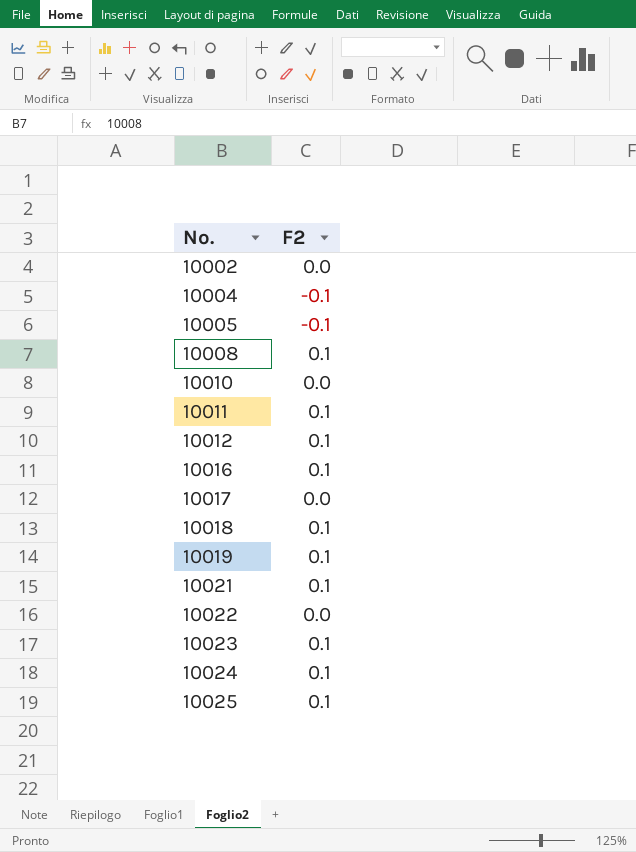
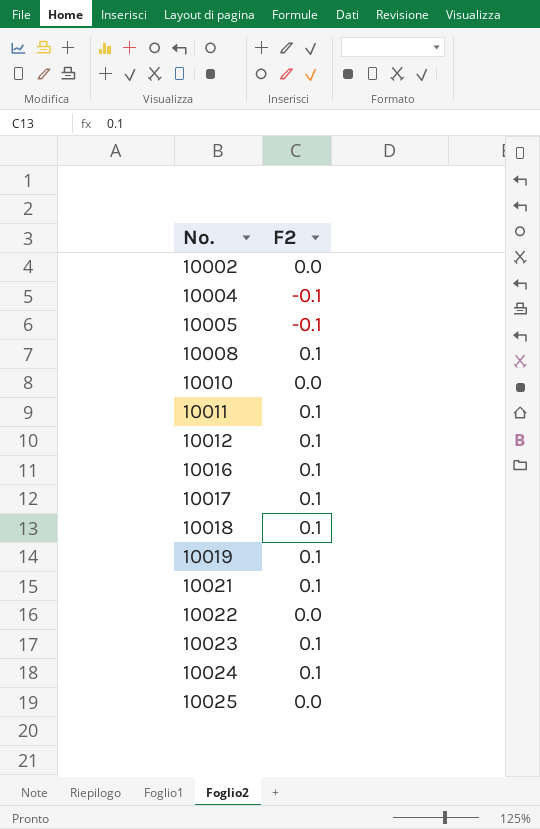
10017 | F2: 0.0 -> 0.1
10025 | F2: 0.1 -> 0.0

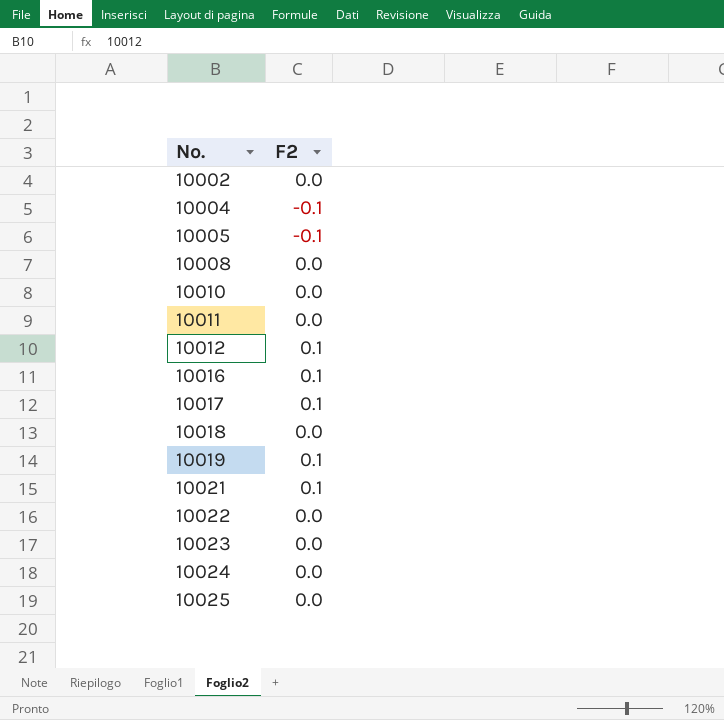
10008 | F2: 0.1 -> 0.0
10011 | F2: 0.1 -> 0.0
10018 | F2: 0.1 -> 0.0
10023 | F2: 0.1 -> 0.0
10024 | F2: 0.1 -> 0.0

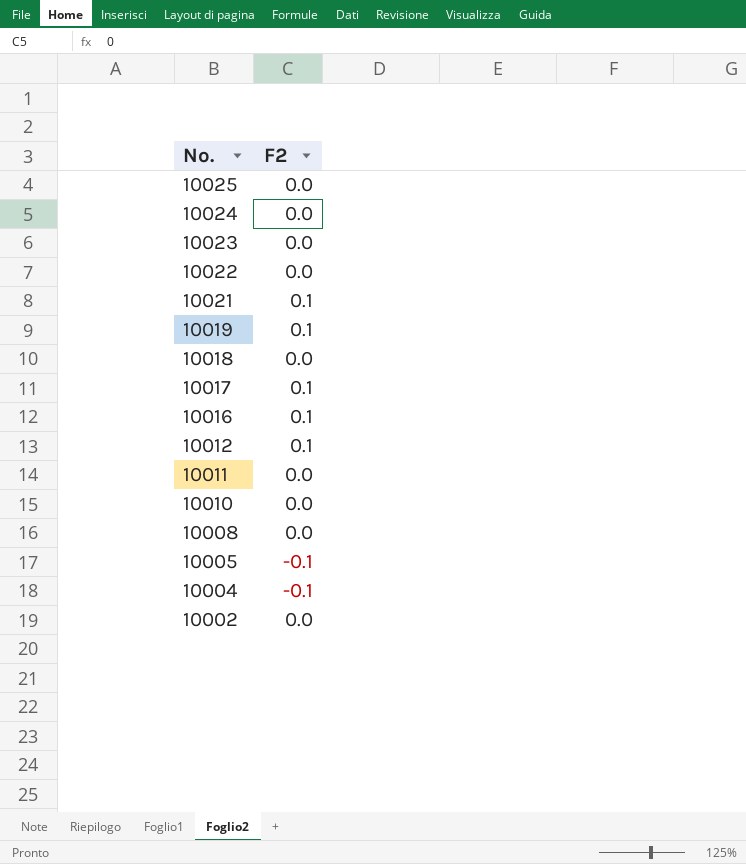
row order: No. ascending -> No. descending

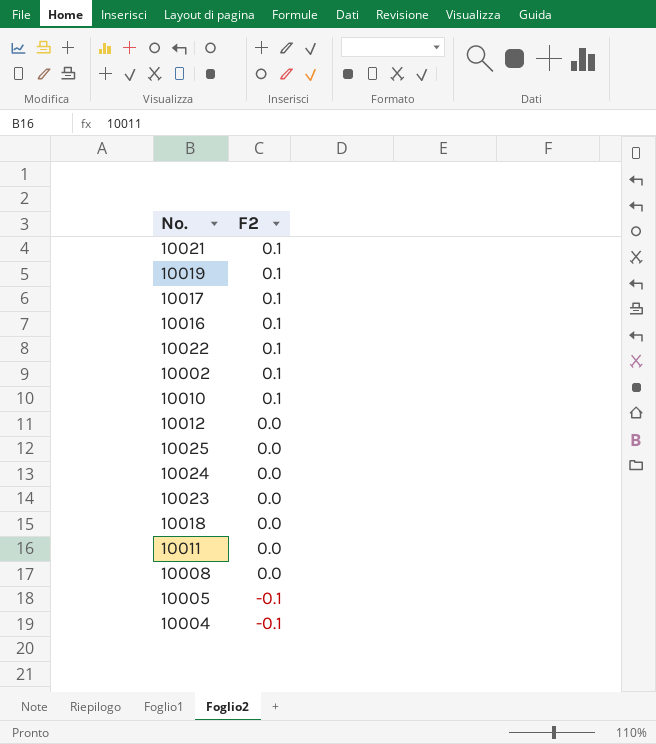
row order: No. descending -> F2 descending
10022 | F2: 0.0 -> 0.1
10002 | F2: 0.0 -> 0.1
10010 | F2: 0.0 -> 0.1
10012 | F2: 0.1 -> 0.0

